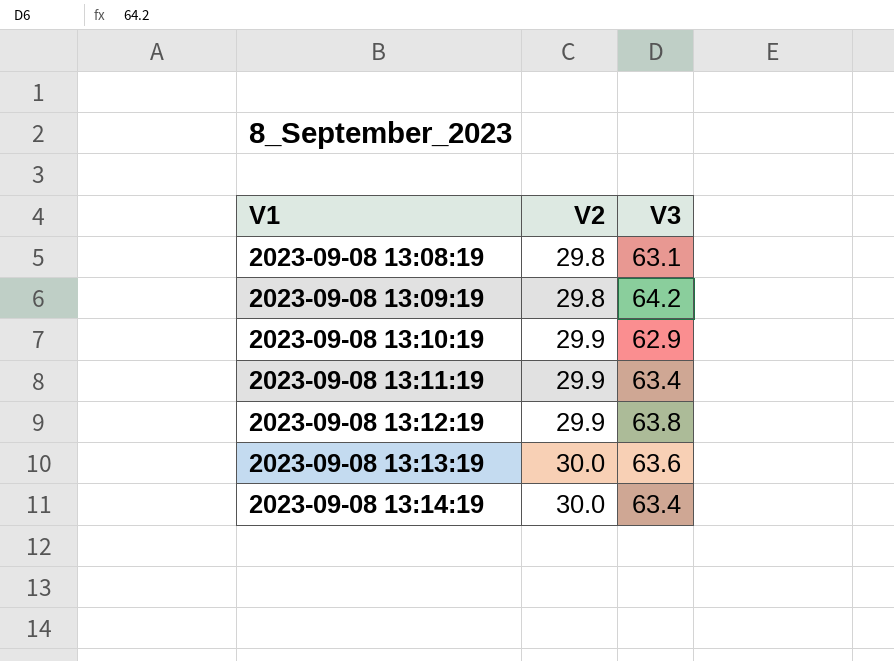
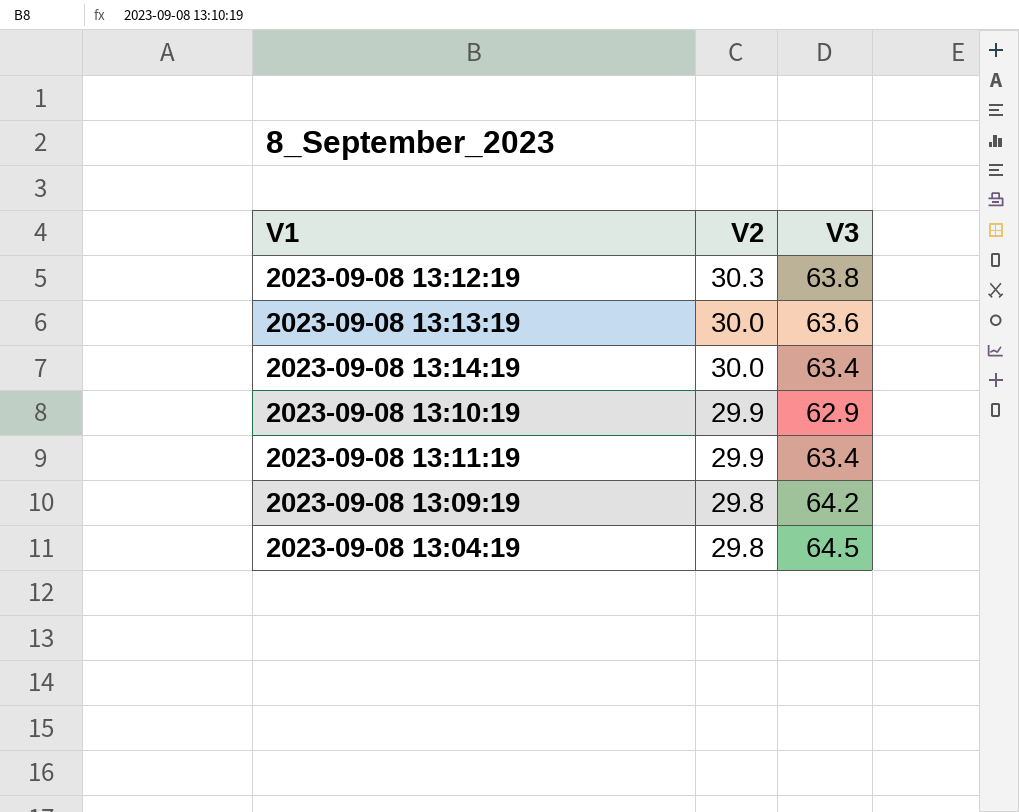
row order: V1 ascending -> V2 descending
row 2023-09-08 13:08:19: 29.8 | 63.1 -> none
2023-09-08 13:12:19 | V2: 29.9 -> 30.3
row 2023-09-08 13:04:19: none -> 29.8 | 64.5

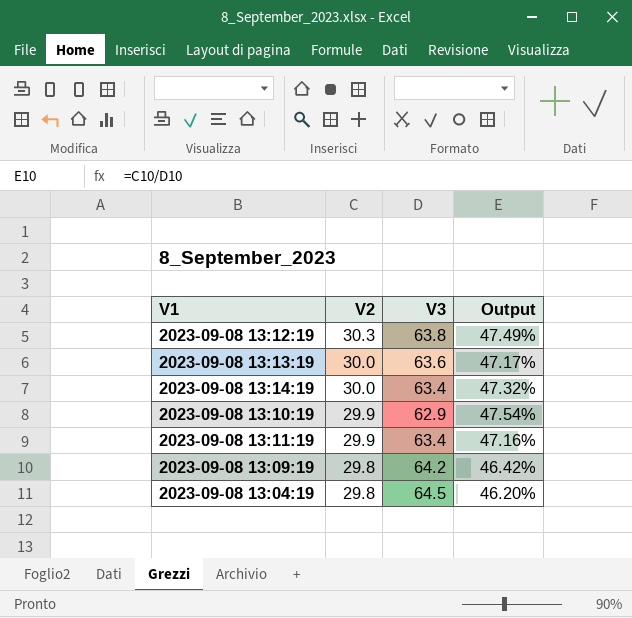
column Output | formula: none -> [V2] / [V3]

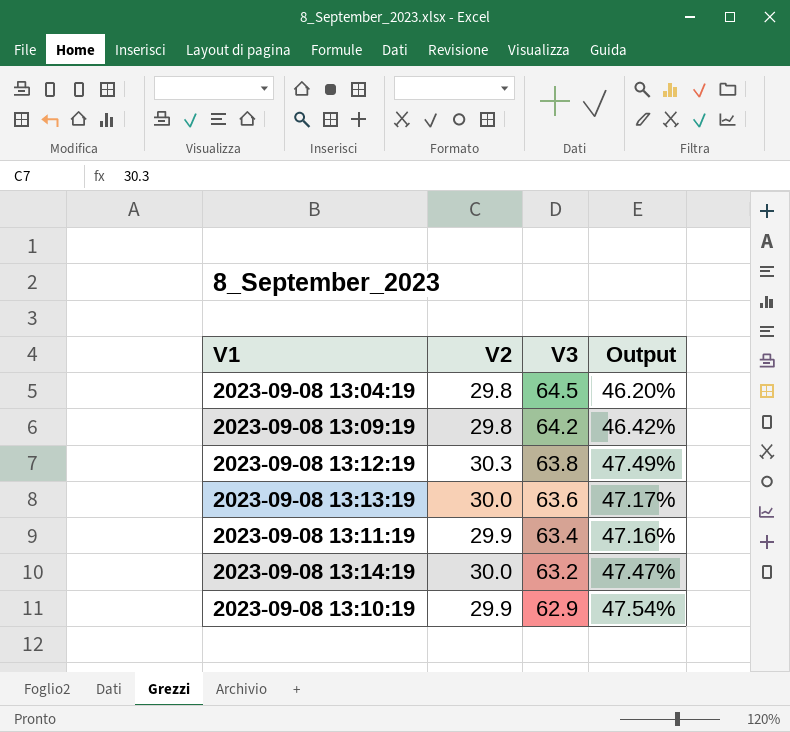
row order: V2 descending -> V3 descending
2023-09-08 13:14:19 | V3: 63.4 -> 63.2
2023-09-08 13:14:19 | Output: 47.32% -> 47.47%

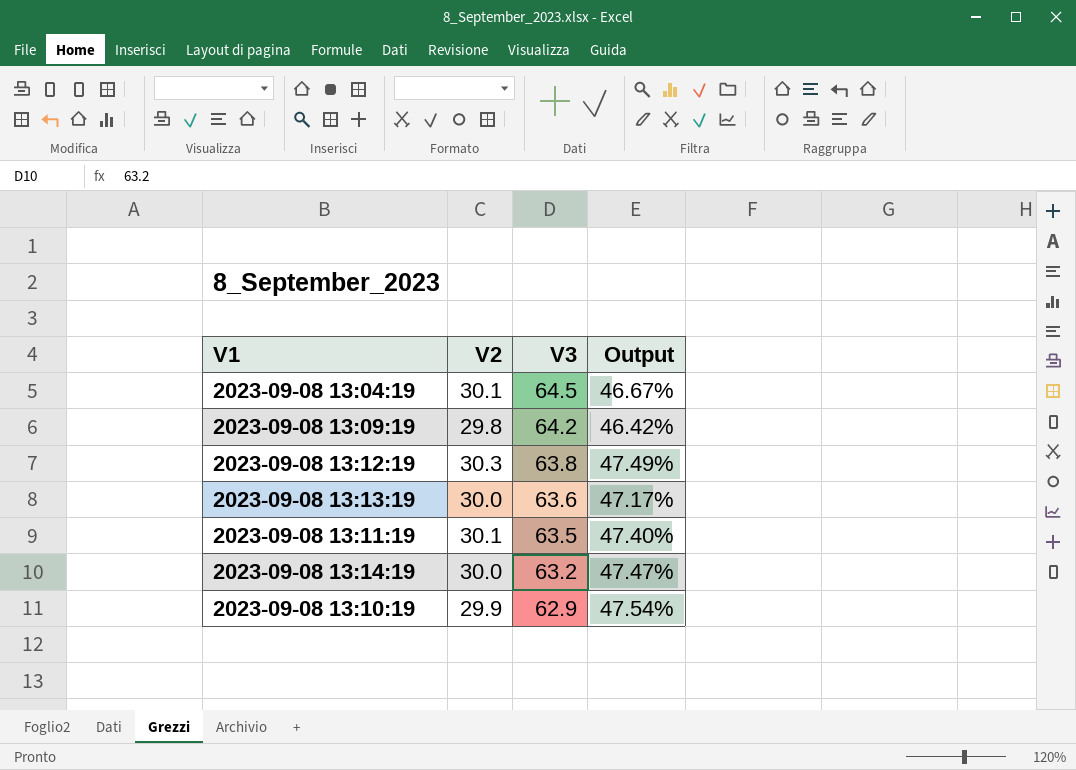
2023-09-08 13:04:19 | V2: 29.8 -> 30.1
2023-09-08 13:04:19 | Output: 46.20% -> 46.67%
2023-09-08 13:11:19 | V2: 29.9 -> 30.1
2023-09-08 13:11:19 | V3: 63.4 -> 63.5
2023-09-08 13:11:19 | Output: 47.16% -> 47.40%

